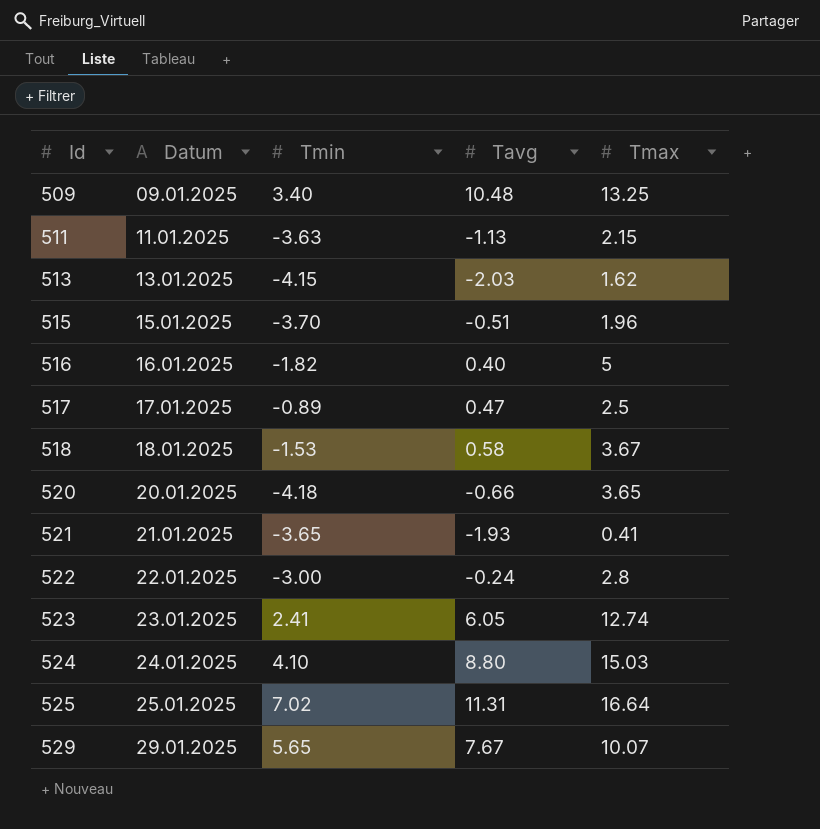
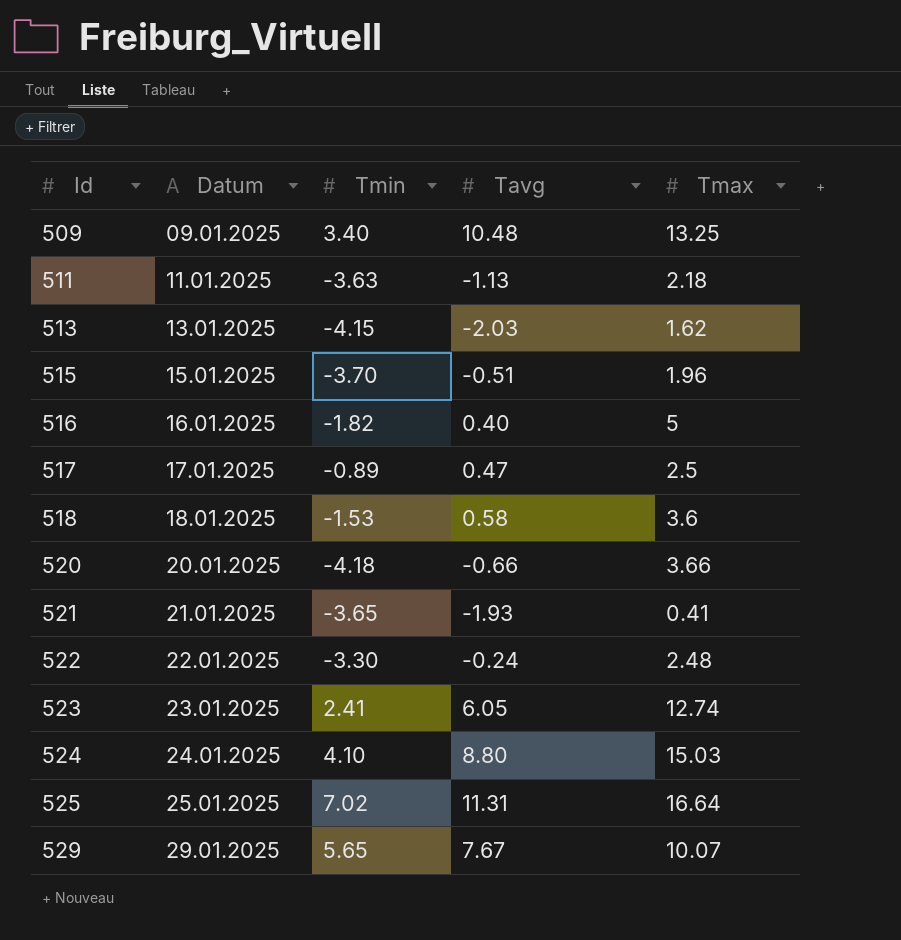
511 | Tmax: 2.15 -> 2.18
518 | Tmax: 3.67 -> 3.6
520 | Tmax: 3.65 -> 3.66
522 | Tmin: -3.00 -> -3.30
522 | Tmax: 2.8 -> 2.48

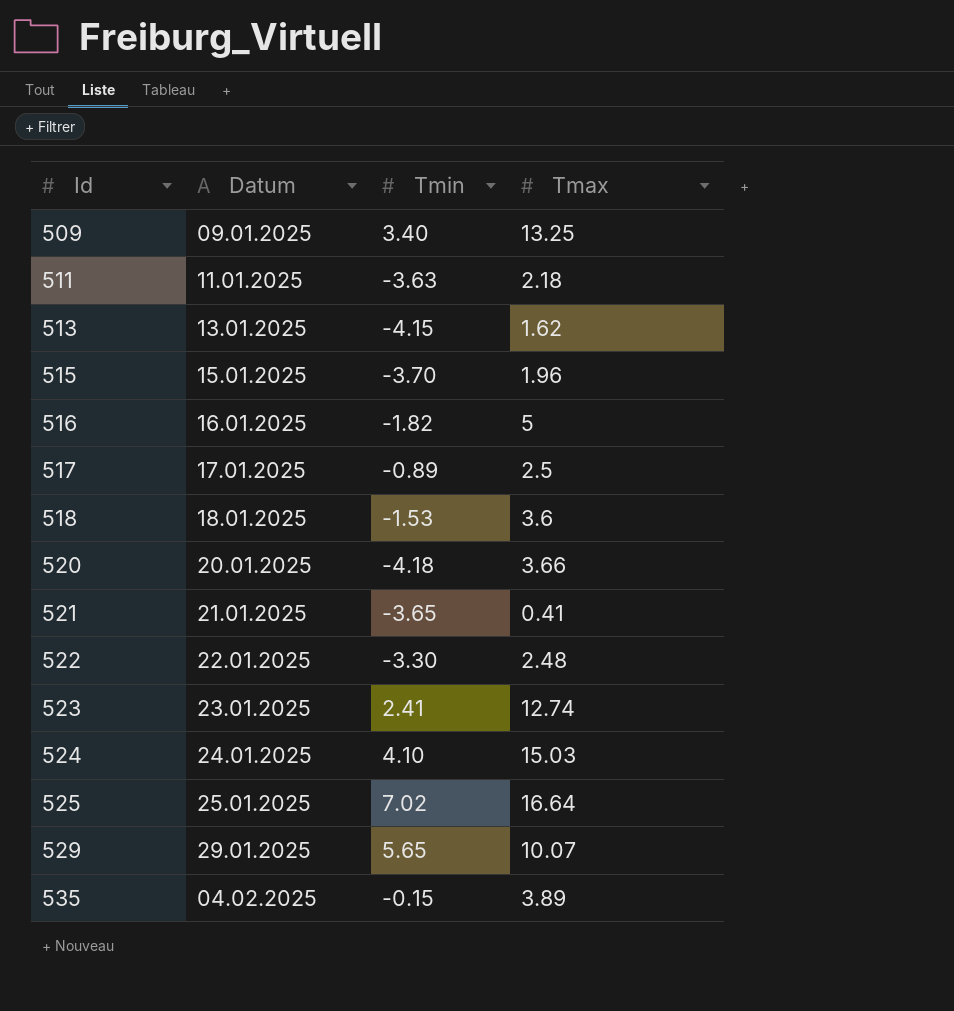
column Tavg | position: 4 -> none
row 535: none -> 04.02.2025 | -0.15 | 3.89

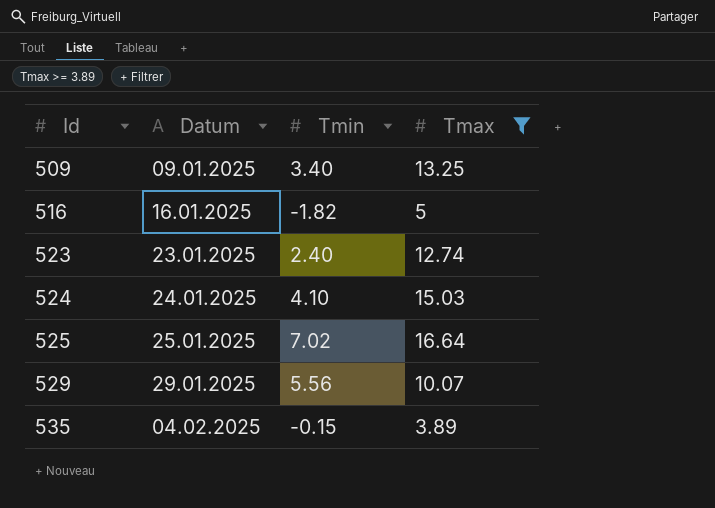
filter: none -> Tmax >= 3.89
523 | Tmin: 2.41 -> 2.40
529 | Tmin: 5.65 -> 5.56

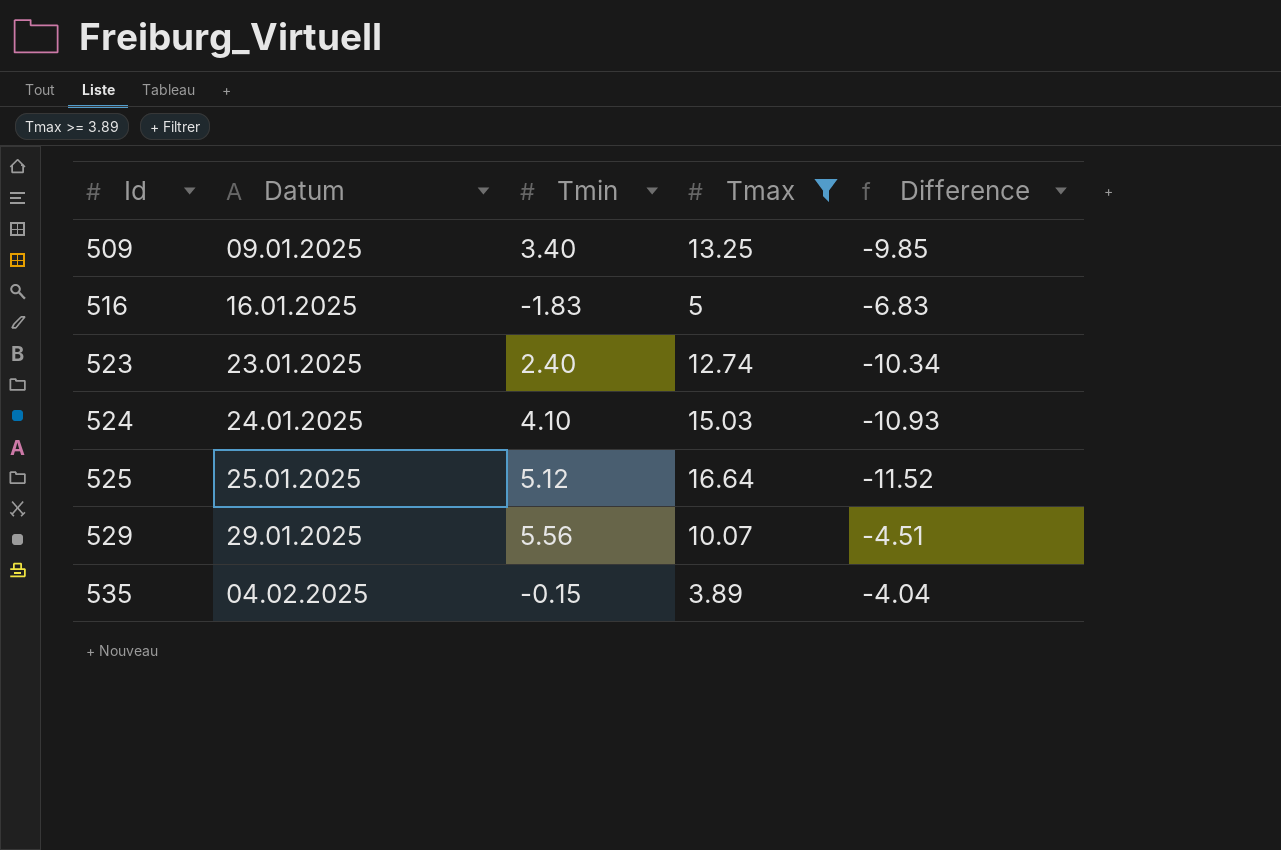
column Difference | formula: none -> [Tmin] - [Tmax]
516 | Tmin: -1.82 -> -1.83
525 | Tmin: 7.02 -> 5.12

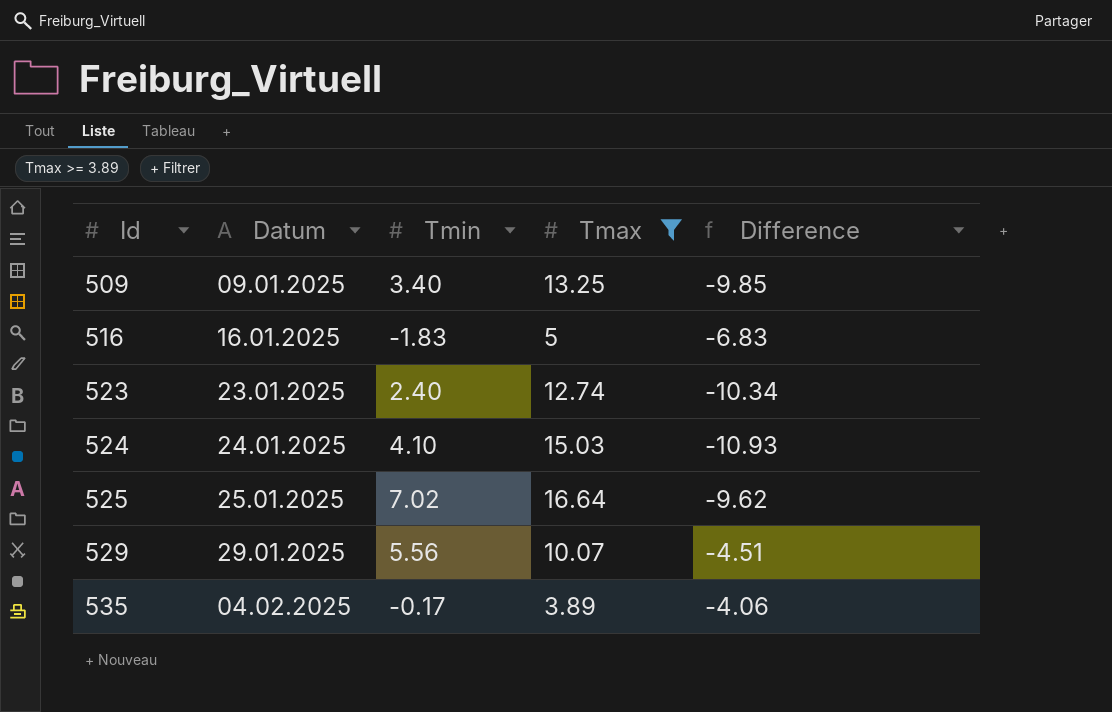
525 | Tmin: 5.12 -> 7.02
525 | Difference: -11.52 -> -9.62
535 | Tmin: -0.15 -> -0.17
535 | Difference: -4.04 -> -4.06

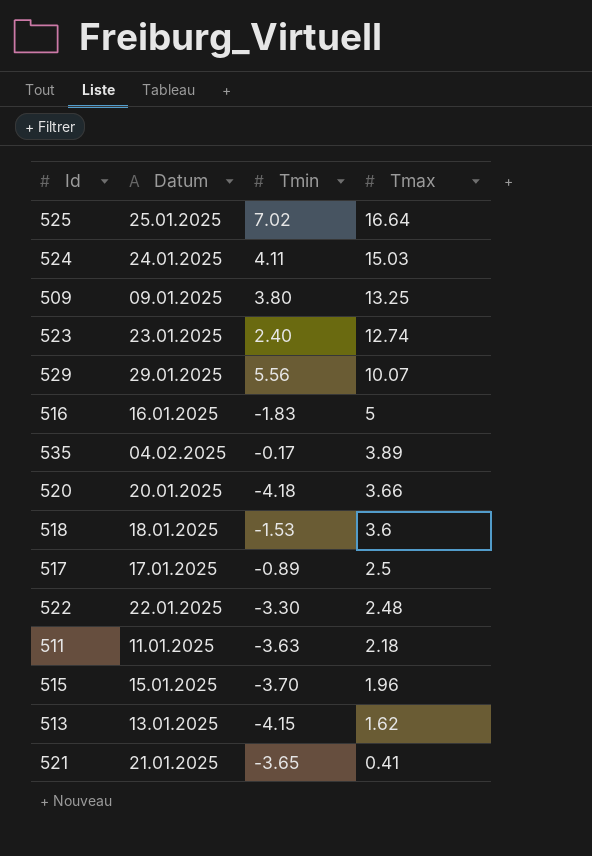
filter: Tmax >= 3.89 -> none
row order: Id ascending -> Tmax descending
column Difference | formula: [Tmin] - [Tmax] -> none
524 | Tmin: 4.10 -> 4.11
509 | Tmin: 3.40 -> 3.80

